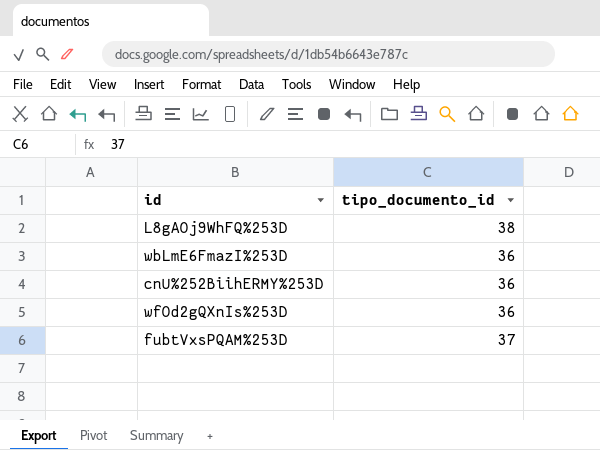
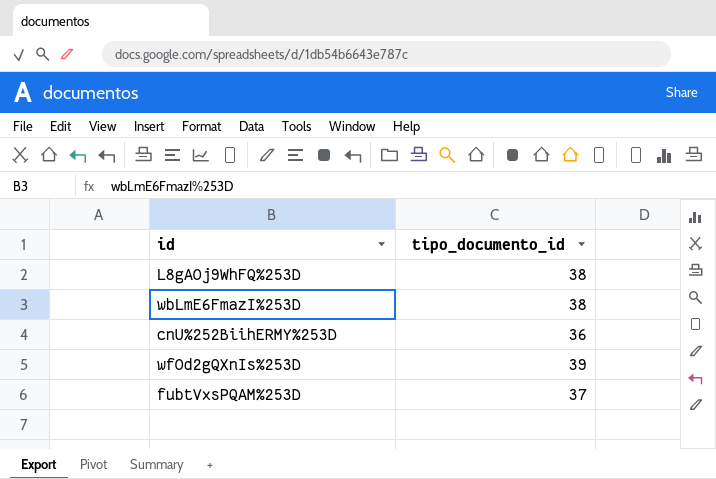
wbLmE6FmazI%253D | tipo_documento_id: 36 -> 38
wfOd2gQXnIs%253D | tipo_documento_id: 36 -> 39

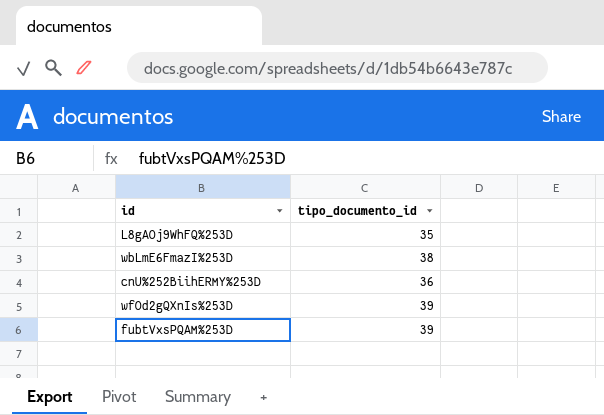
L8gAOj9WhFQ%253D | tipo_documento_id: 38 -> 35
fubtVxsPQAM%253D | tipo_documento_id: 37 -> 39

